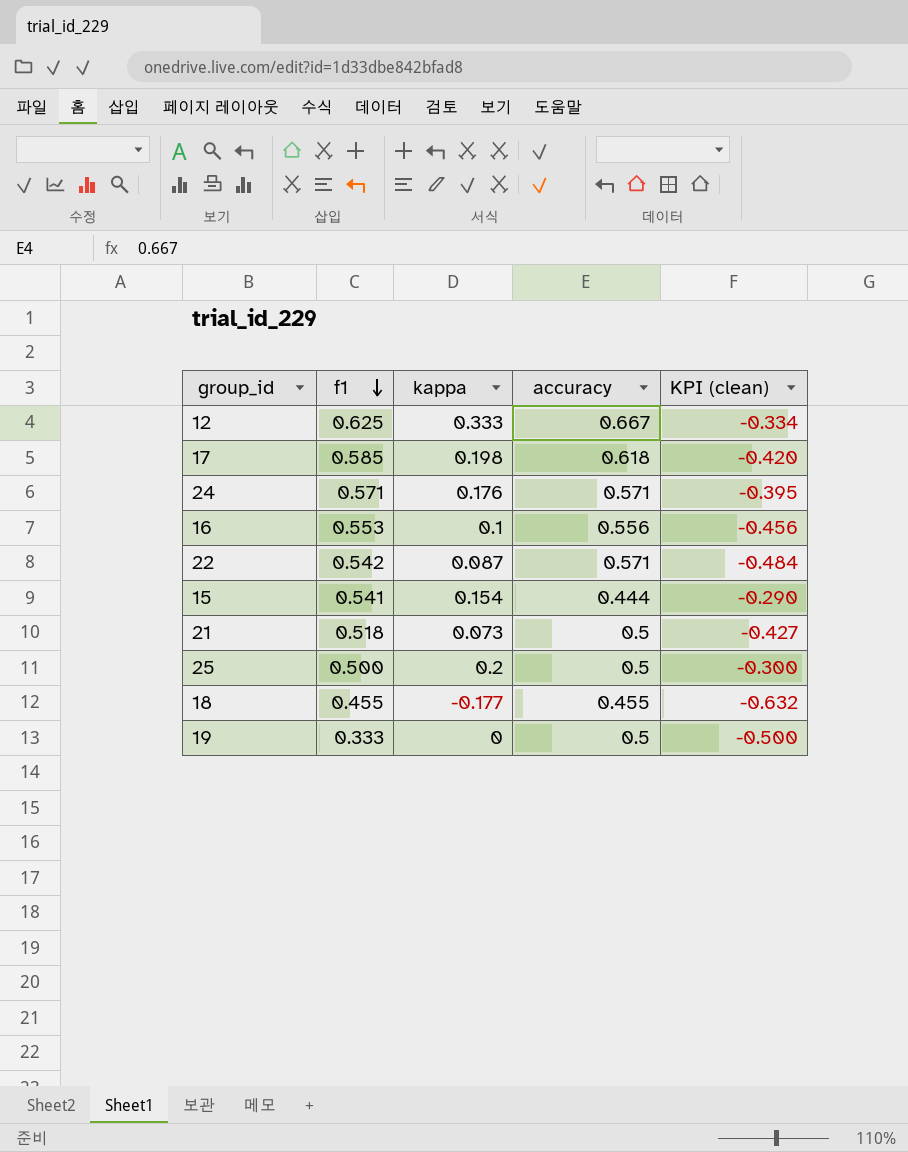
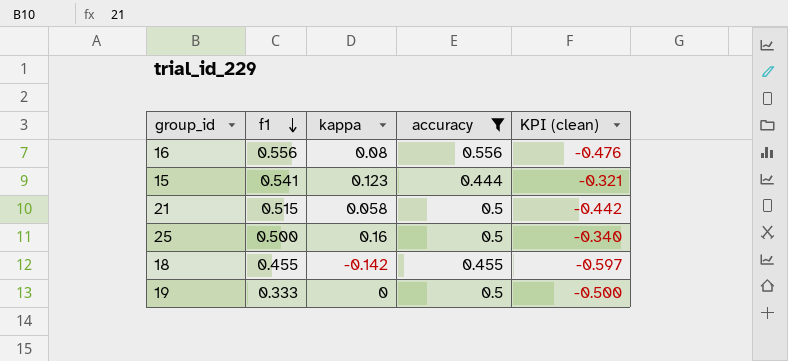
filter: none -> accuracy <= 0.556
16 | f1: 0.553 -> 0.556
16 | kappa: 0.1 -> 0.08
16 | KPI (clean): -0.456 -> -0.476
15 | kappa: 0.154 -> 0.123
15 | KPI (clean): -0.290 -> -0.321
21 | f1: 0.518 -> 0.515
21 | kappa: 0.073 -> 0.058
21 | KPI (clean): -0.427 -> -0.442
25 | kappa: 0.2 -> 0.16
25 | KPI (clean): -0.300 -> -0.340
18 | kappa: -0.177 -> -0.142
18 | KPI (clean): -0.632 -> -0.597

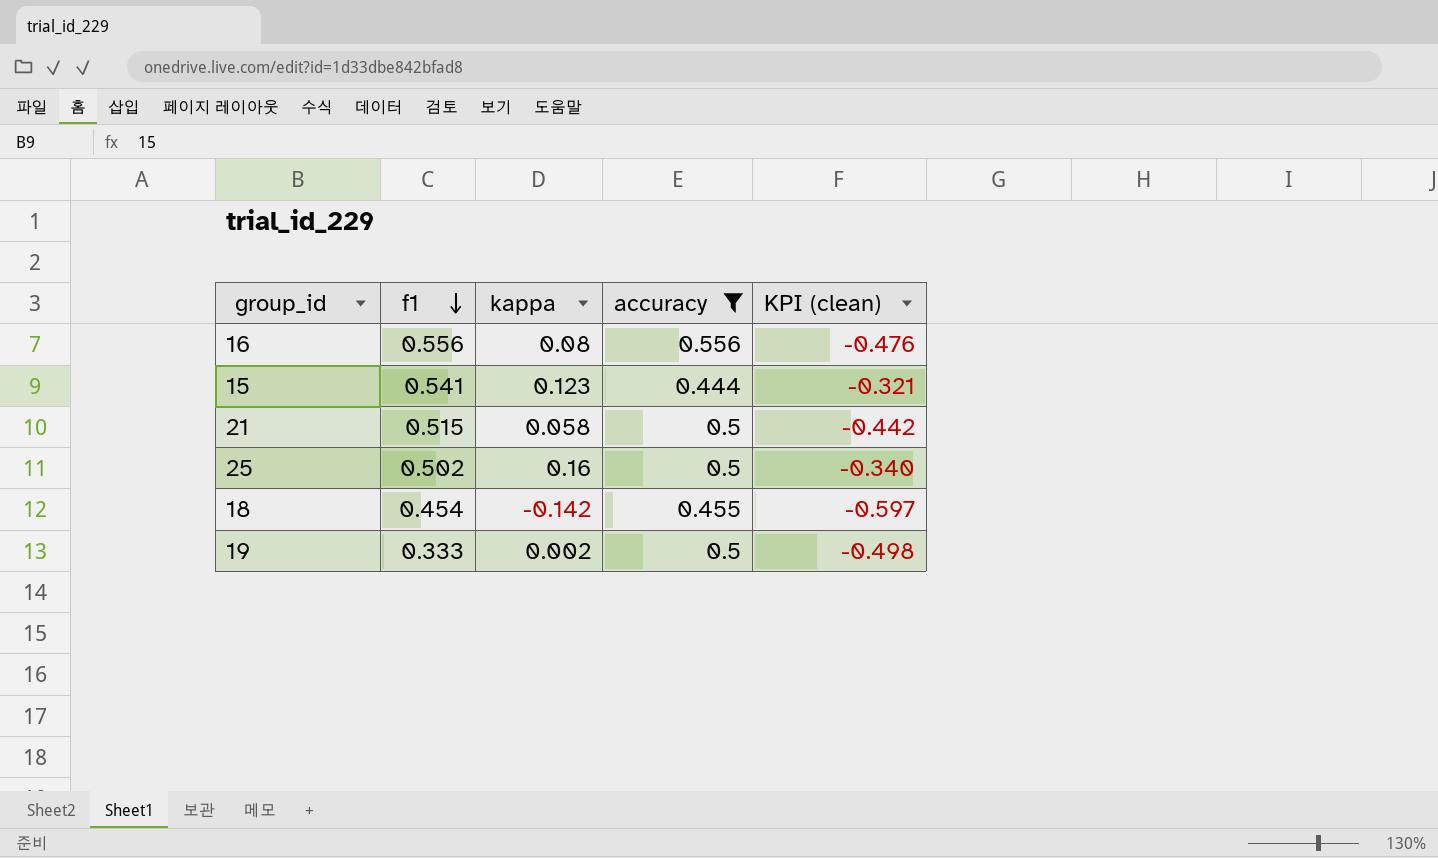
25 | f1: 0.500 -> 0.502
18 | f1: 0.455 -> 0.454
19 | kappa: 0 -> 0.002
19 | KPI (clean): -0.500 -> -0.498

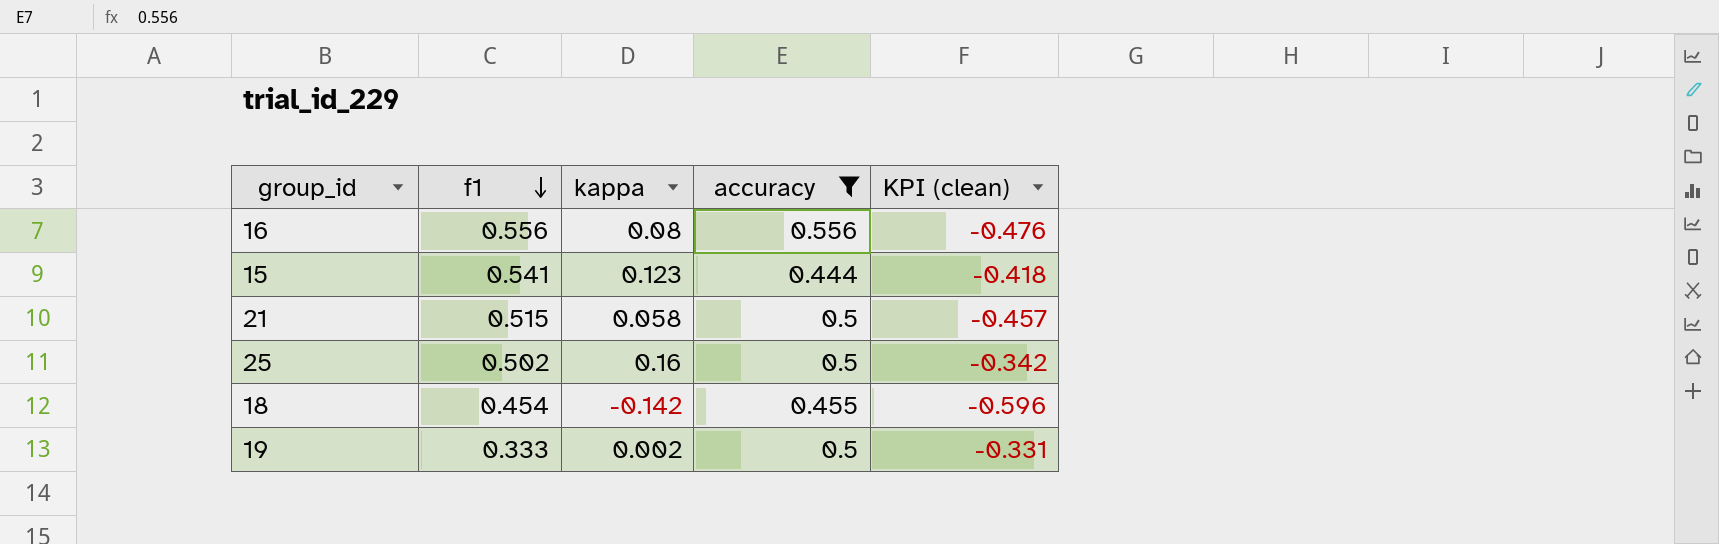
column KPI (clean) | formula: [kappa] - [accuracy] -> [kappa] - [f1]

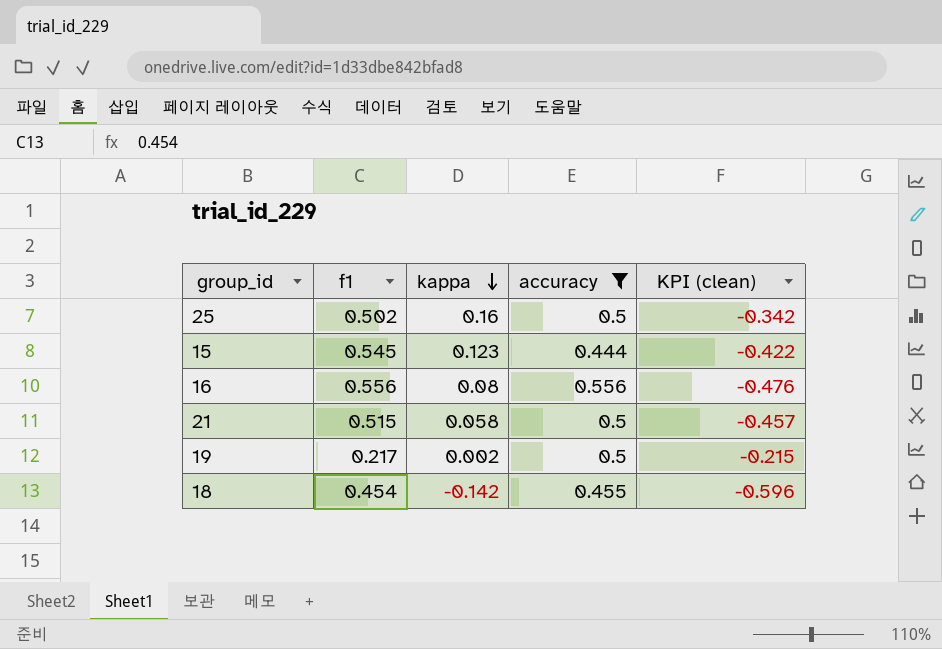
row order: f1 descending -> kappa descending
15 | f1: 0.541 -> 0.545
15 | KPI (clean): -0.418 -> -0.422
19 | f1: 0.333 -> 0.217
19 | KPI (clean): -0.331 -> -0.215

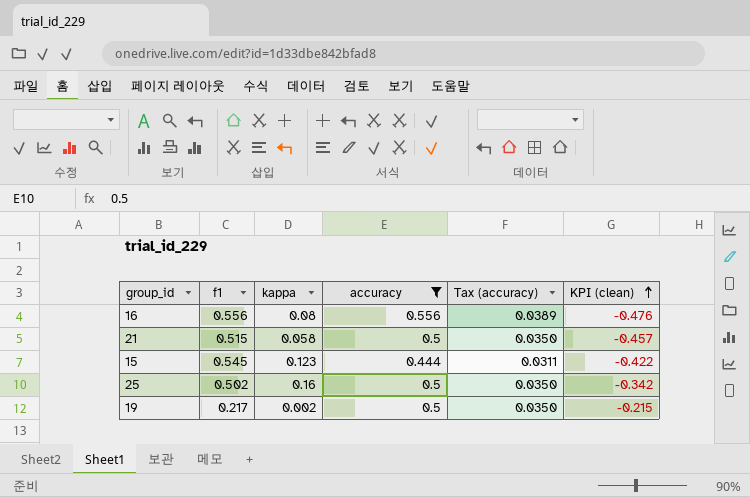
row order: kappa descending -> KPI (clean) ascending
column Tax (accuracy) | formula: none -> [accuracy] * 0.07
row 18: 0.454 | -0.142 | 0.455 | -0.596 -> none

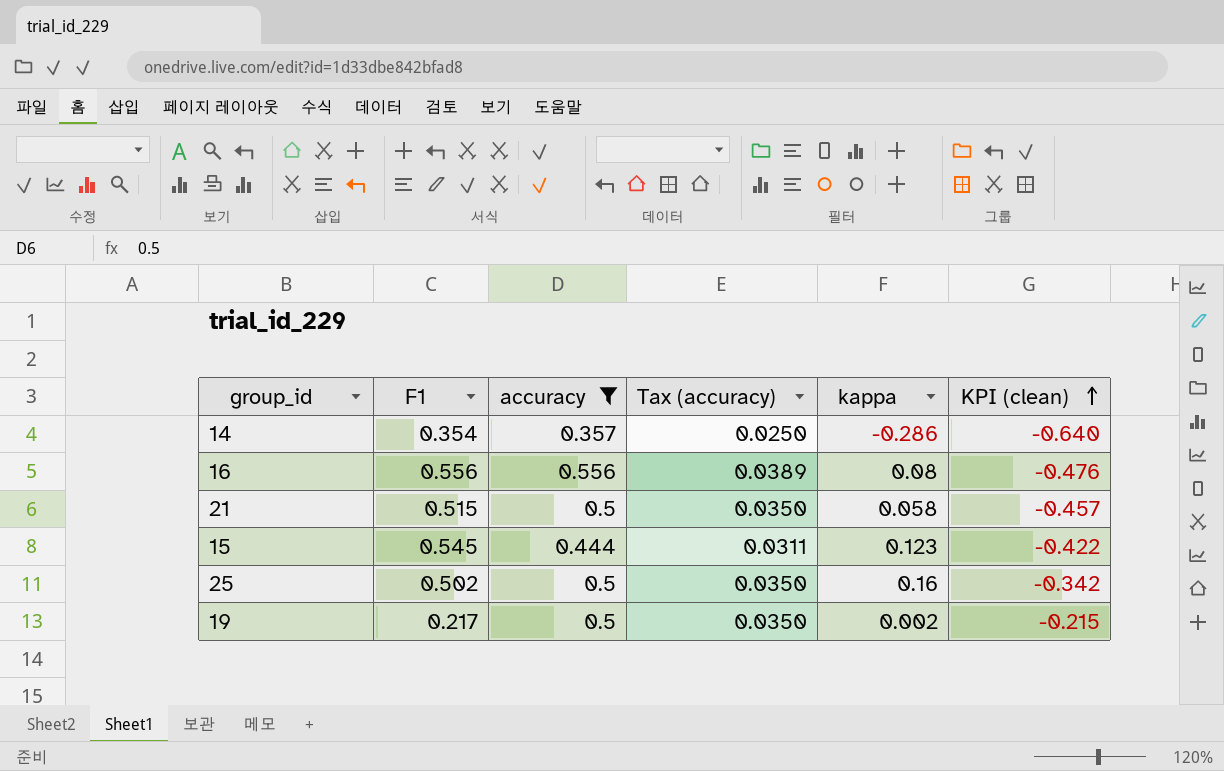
column name: f1 -> F1
column kappa | position: 3 -> 5
row 14: none -> 0.354 | 0.357 | 0.0250 | -0.286 | -0.640

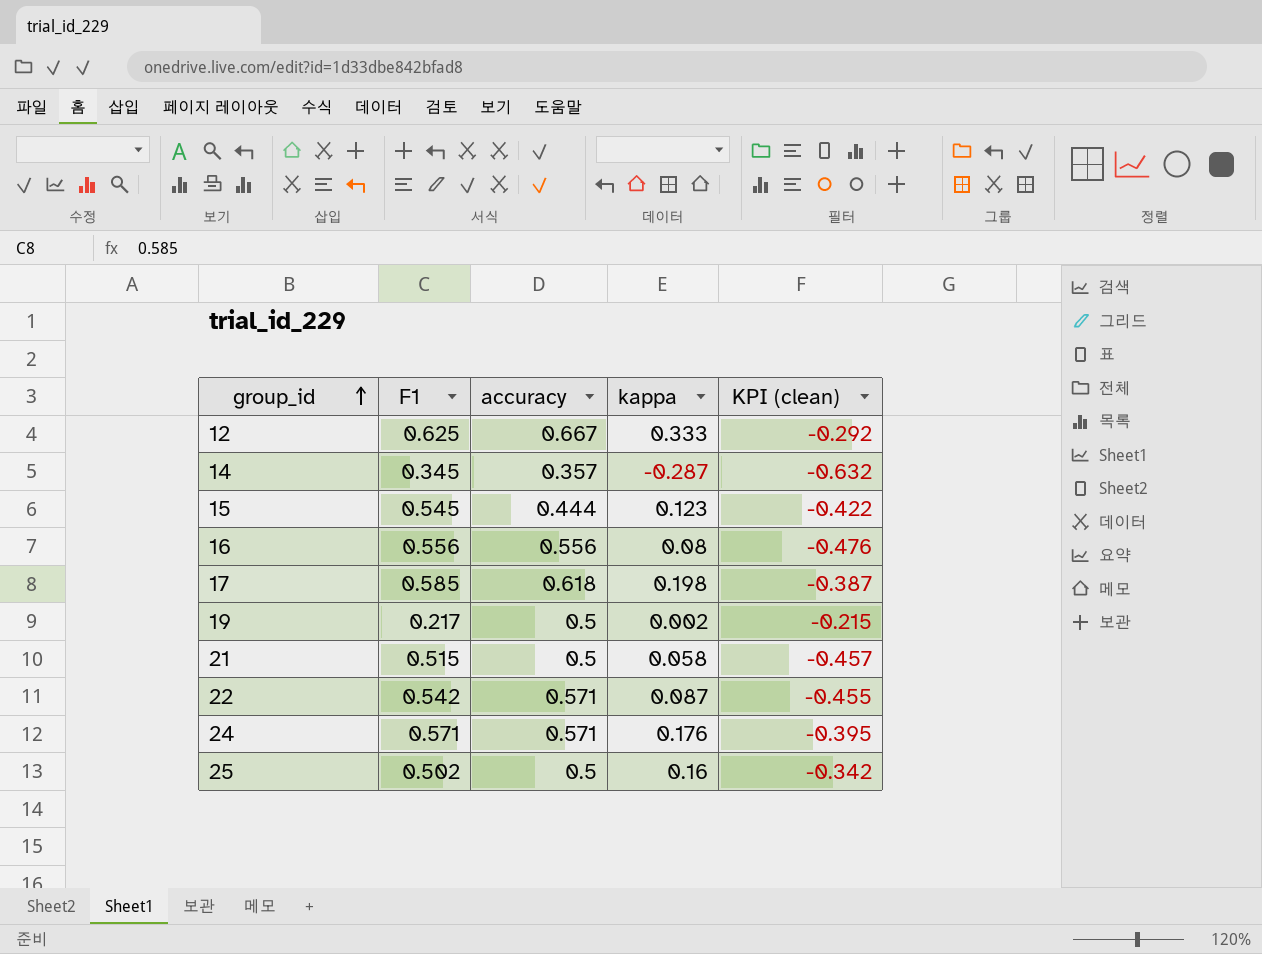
filter: accuracy <= 0.556 -> none
row order: KPI (clean) ascending -> group_id ascending
column Tax (accuracy) | formula: [accuracy] * 0.07 -> none
14 | F1: 0.354 -> 0.345
14 | kappa: -0.286 -> -0.287
14 | KPI (clean): -0.640 -> -0.632

